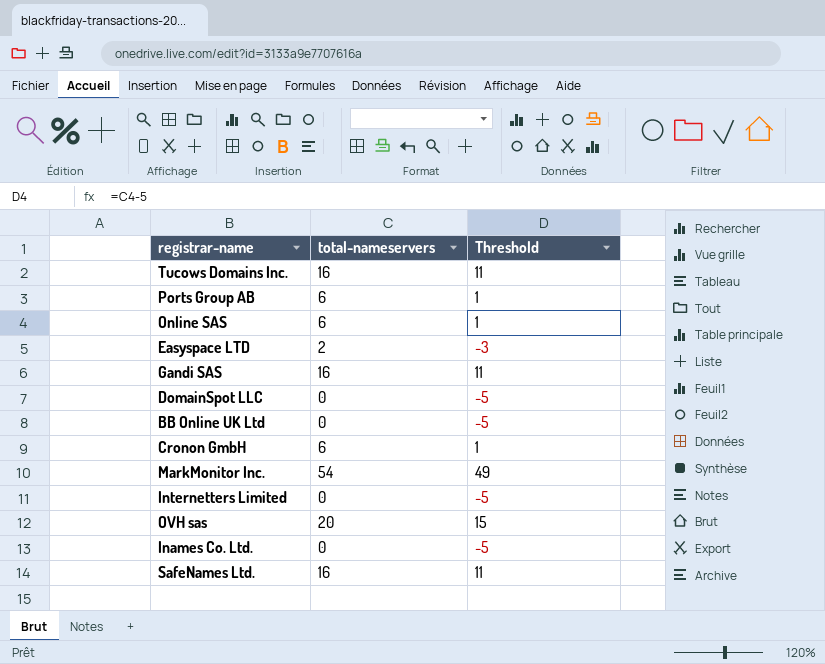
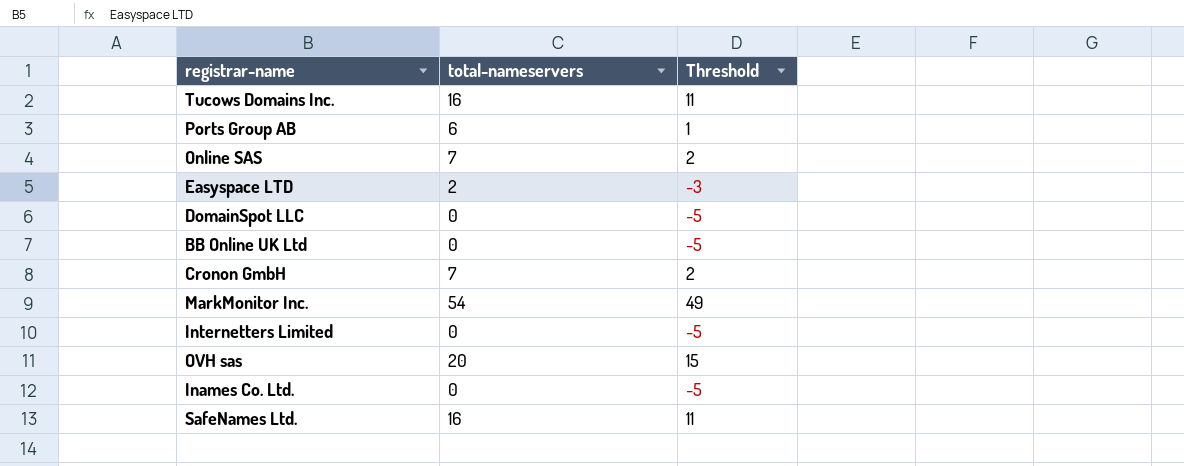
row Gandi SAS: 16 | 11 -> none
Online SAS | total-nameservers: 6 -> 7
Online SAS | Threshold: 1 -> 2
Cronon GmbH | total-nameservers: 6 -> 7
Cronon GmbH | Threshold: 1 -> 2

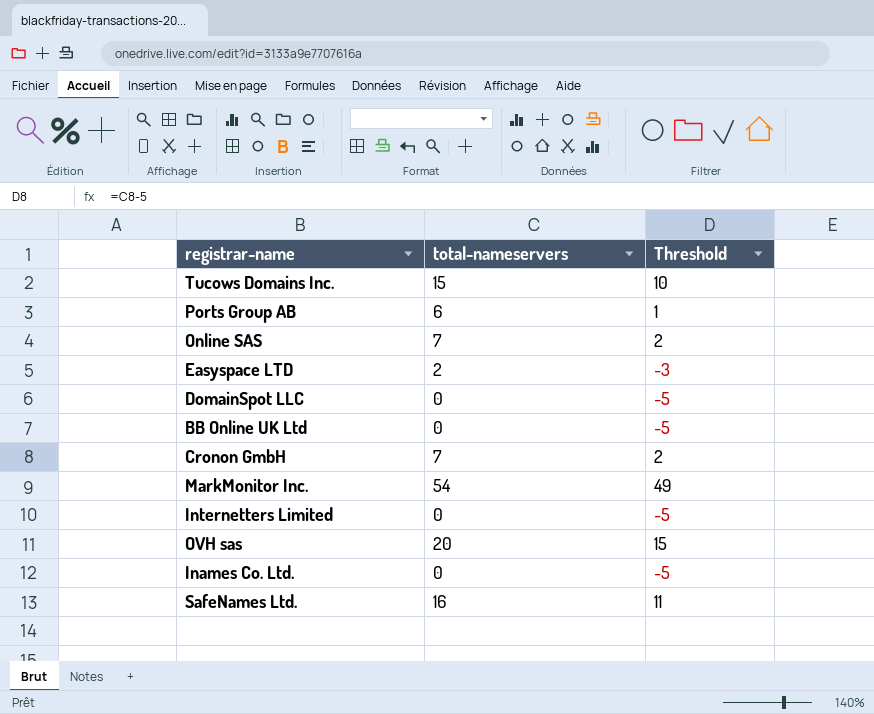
Tucows Domains Inc. | total-nameservers: 16 -> 15
Tucows Domains Inc. | Threshold: 11 -> 10

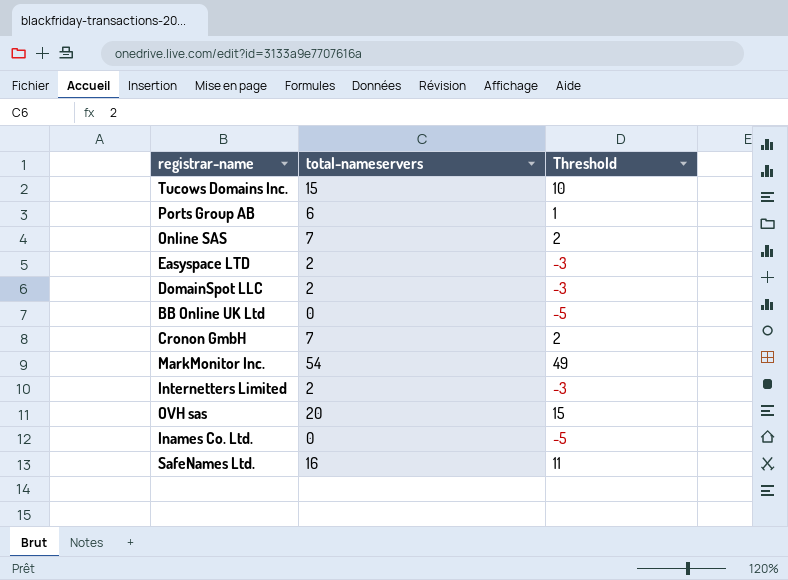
DomainSpot LLC | total-nameservers: 0 -> 2
DomainSpot LLC | Threshold: -5 -> -3
Internetters Limited | total-nameservers: 0 -> 2
Internetters Limited | Threshold: -5 -> -3

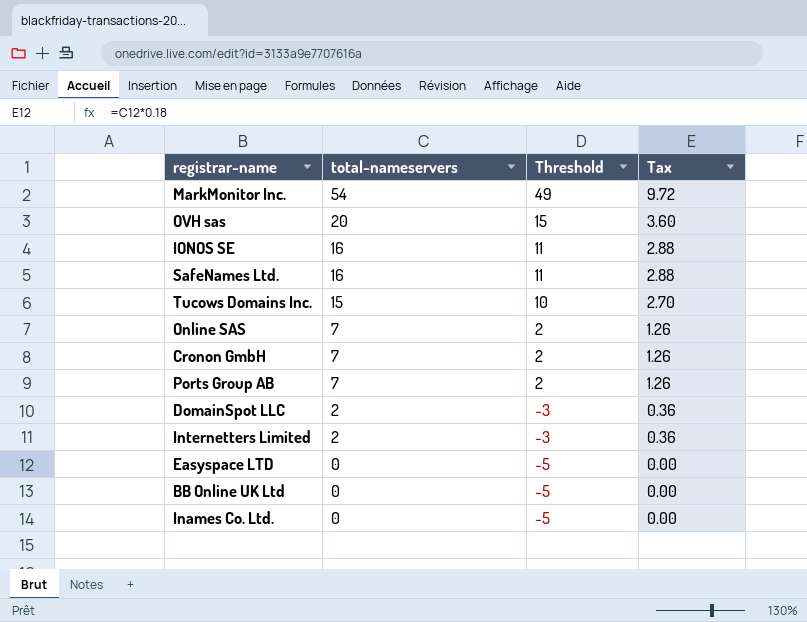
row order: none -> total-nameservers descending
column Tax | formula: none -> [total-nameservers] * 0.18
row IONOS SE: none -> 16 | 11 | 2.88
Ports Group AB | total-nameservers: 6 -> 7
Ports Group AB | Threshold: 1 -> 2
Easyspace LTD | total-nameservers: 2 -> 0
Easyspace LTD | Threshold: -3 -> -5

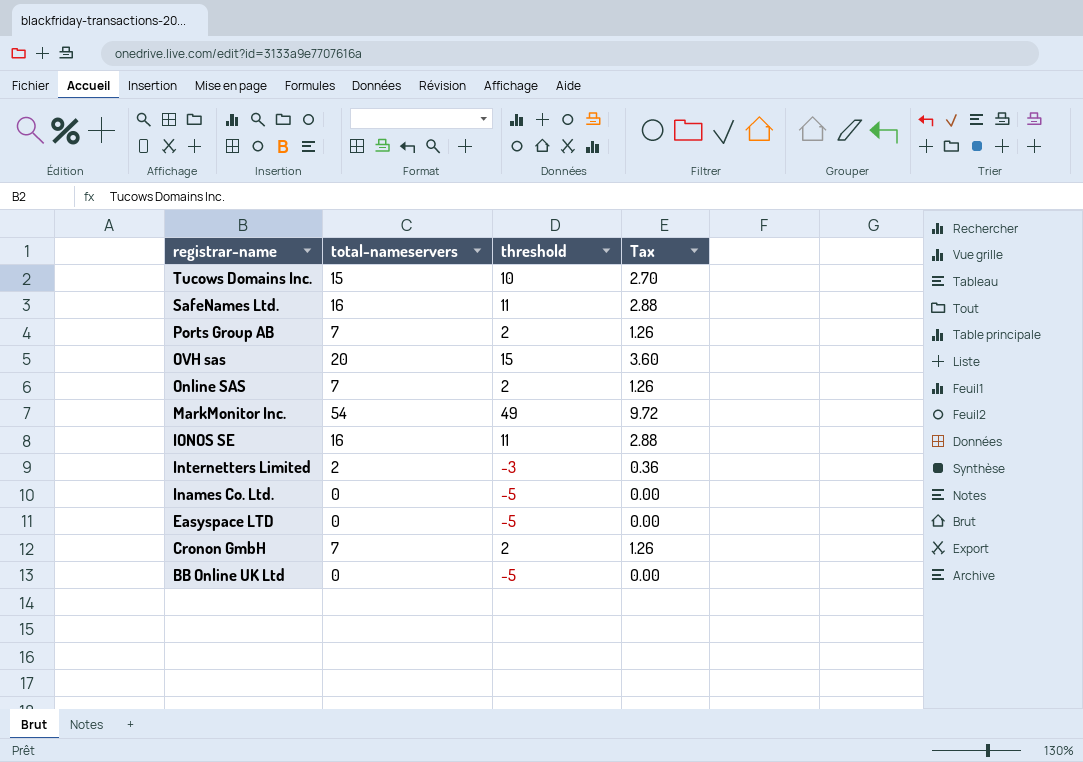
row order: total-nameservers descending -> registrar-name descending
column name: Threshold -> threshold
row DomainSpot LLC: 2 | -3 | 0.36 -> none

